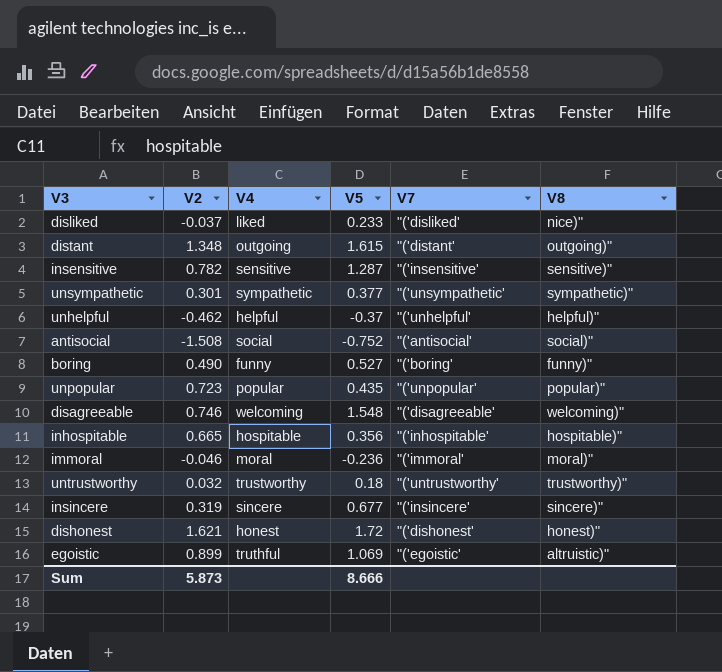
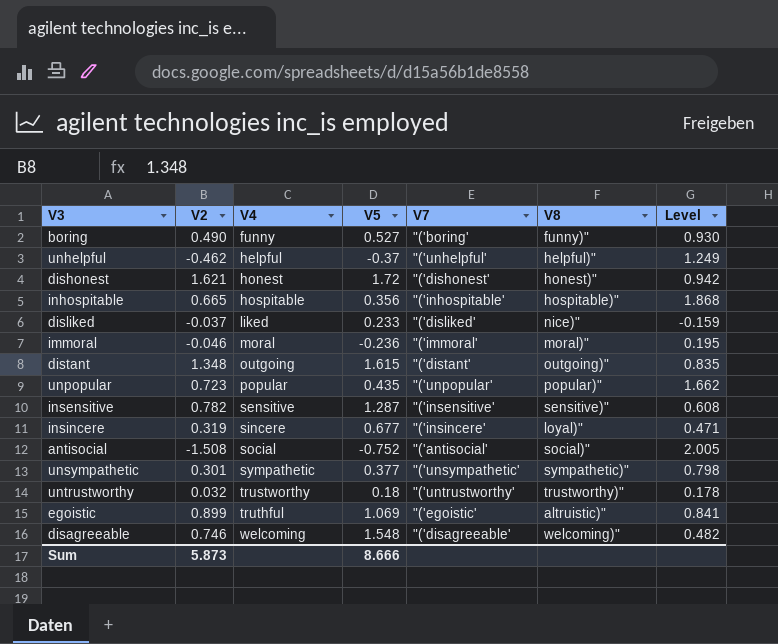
row order: none -> V4 ascending
column Level | formula: none -> [V2] / [V5]
insincere | V8: sincere)" -> loyal)"

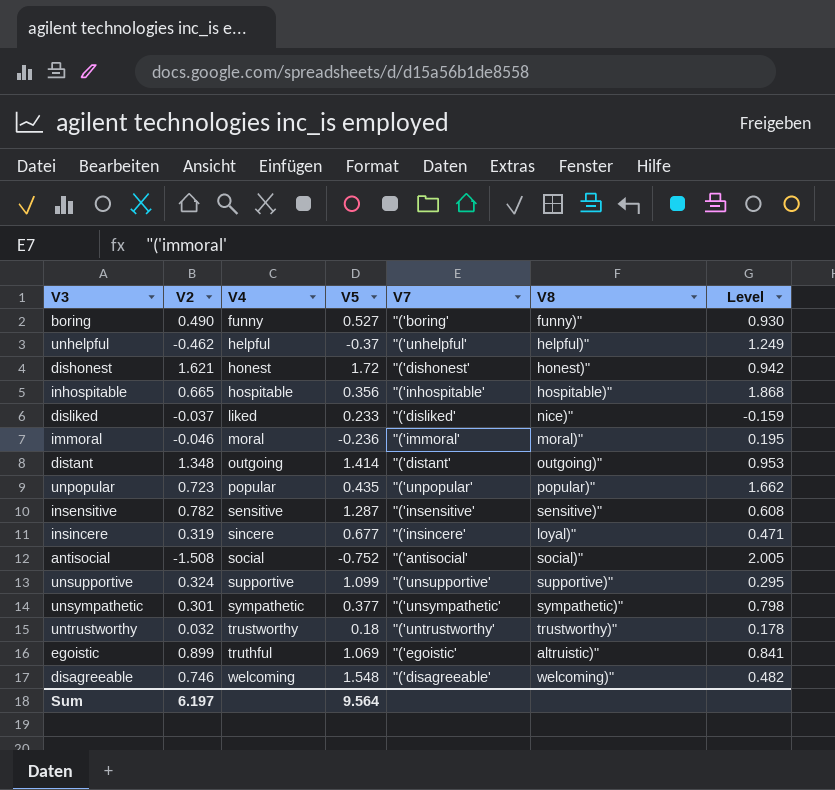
distant | V5: 1.615 -> 1.414
distant | Level: 0.835 -> 0.953
row unsupportive: none -> 0.324 | supportive | 1.099 | "('unsupportive' | supportive)" | 0.295
Sum | V2: 5.873 -> 6.197
Sum | V5: 8.666 -> 9.564

